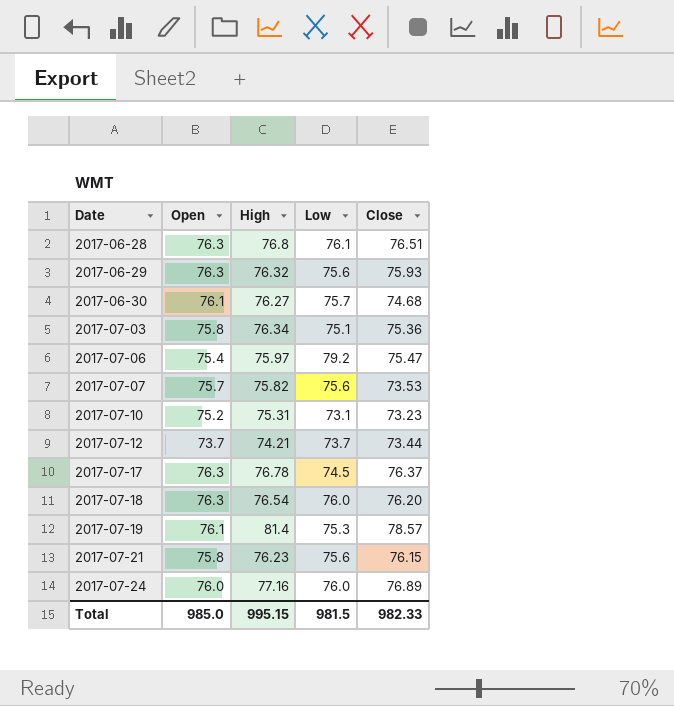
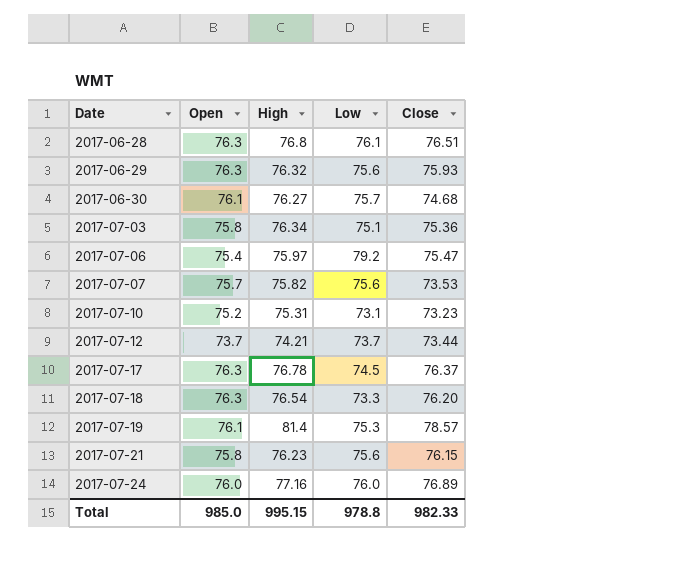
2017-07-18 | Low: 76.0 -> 73.3
Total | Low: 981.5 -> 978.8

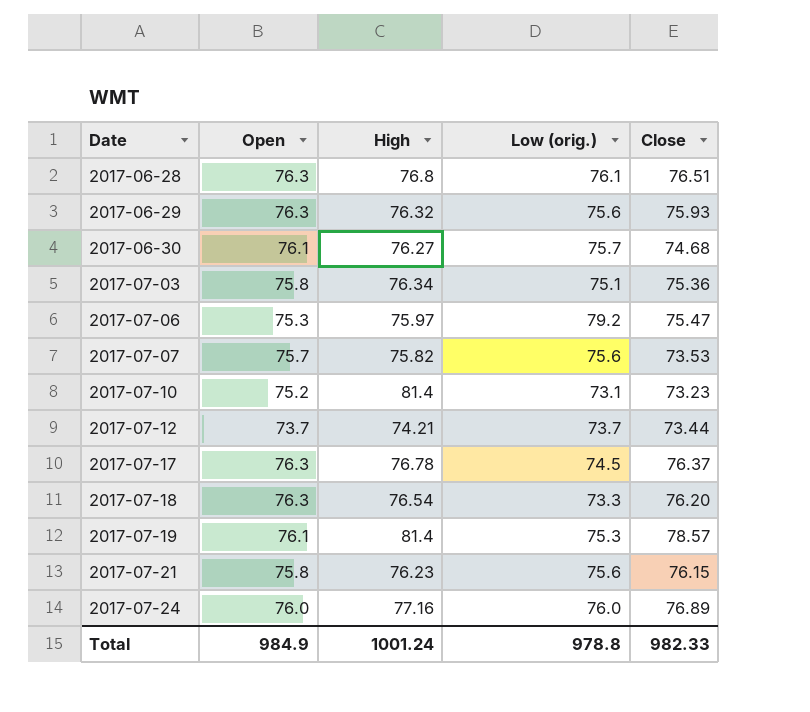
column name: Low -> Low (orig.)
2017-07-06 | Open: 75.4 -> 75.3
2017-07-10 | High: 75.31 -> 81.4
Total | Open: 985.0 -> 984.9
Total | High: 995.15 -> 1001.24

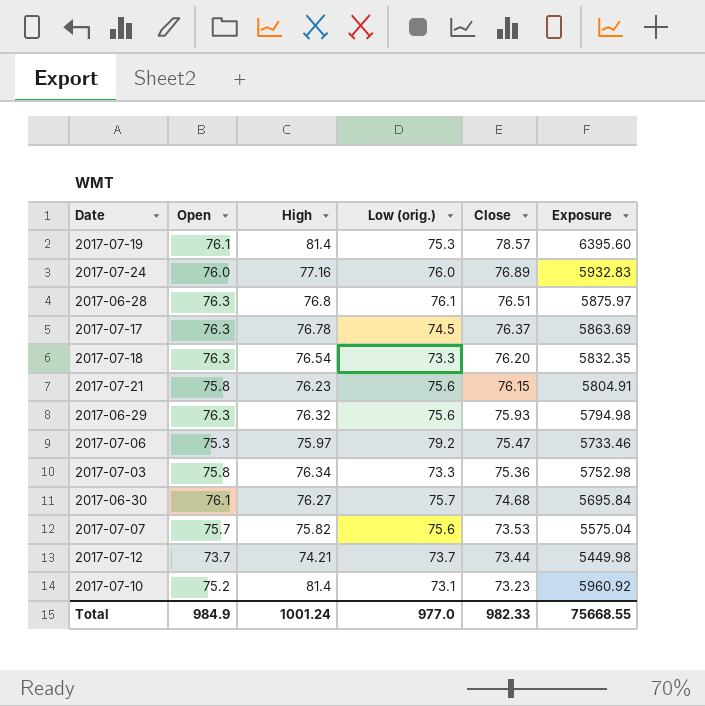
row order: Date ascending -> Close descending
column Exposure | formula: none -> [High] * [Close]
2017-07-03 | Low (orig.): 75.1 -> 73.3
Total | Low (orig.): 978.8 -> 977.0

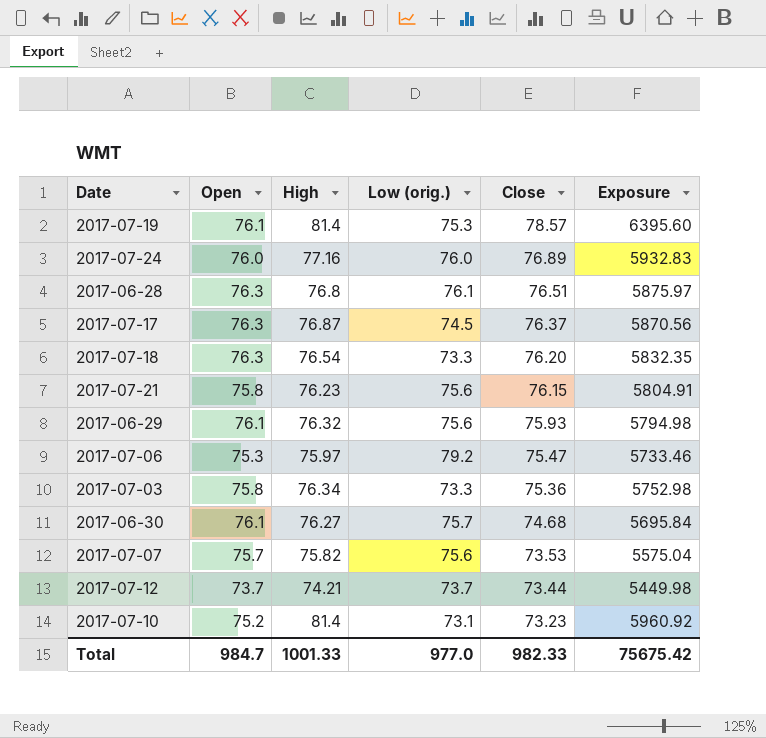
2017-07-17 | High: 76.78 -> 76.87
2017-07-17 | Exposure: 5863.69 -> 5870.56
2017-06-29 | Open: 76.3 -> 76.1
Total | Open: 984.9 -> 984.7
Total | High: 1001.24 -> 1001.33
Total | Exposure: 75668.55 -> 75675.42

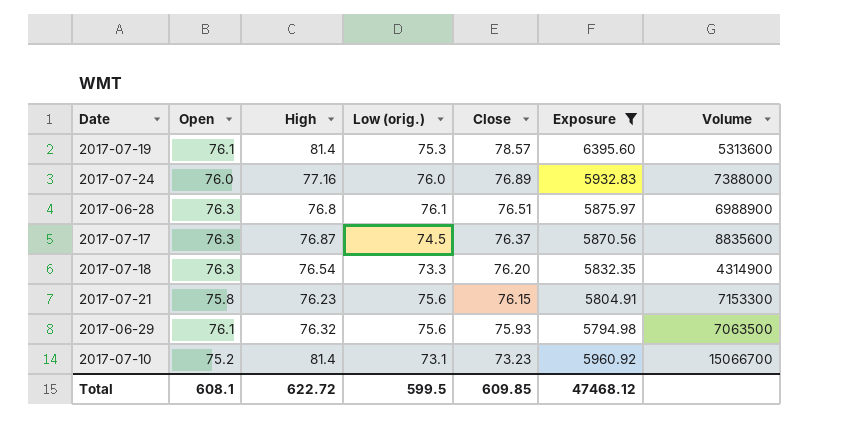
filter: none -> Exposure >= 5794.98
column Volume | position: none -> 7
Total | Open: 984.7 -> 608.1
Total | High: 1001.33 -> 622.72
Total | Low (orig.): 977.0 -> 599.5
Total | Close: 982.33 -> 609.85
Total | Exposure: 75675.42 -> 47468.12

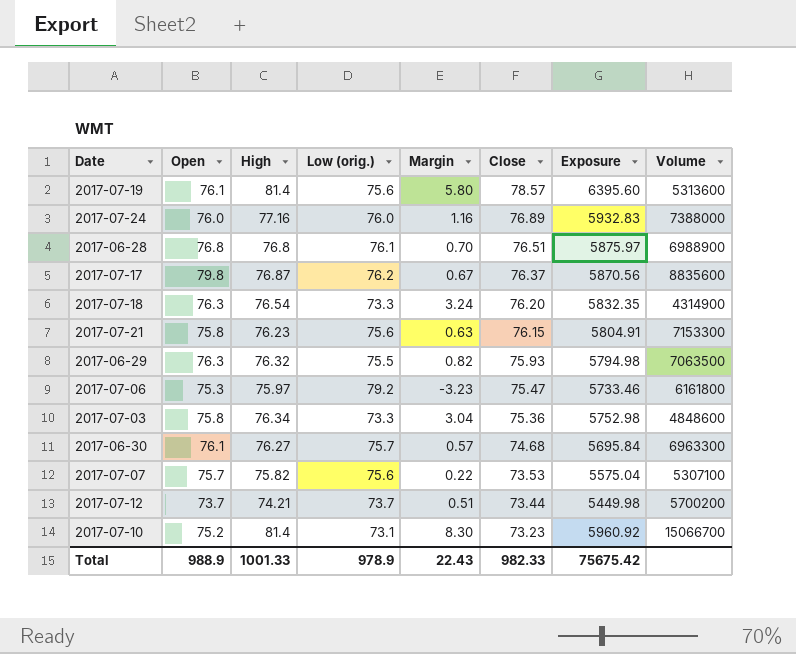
filter: Exposure >= 5794.98 -> none
column Margin | formula: none -> [High] - [Low (orig.)]
2017-07-19 | Low (orig.): 75.3 -> 75.6
2017-06-28 | Open: 76.3 -> 76.8
2017-07-17 | Open: 76.3 -> 79.8
2017-07-17 | Low (orig.): 74.5 -> 76.2
2017-06-29 | Open: 76.1 -> 76.3
2017-06-29 | Low (orig.): 75.6 -> 75.5
Total | Open: 608.1 -> 988.9
Total | High: 622.72 -> 1001.33
Total | Low (orig.): 599.5 -> 978.9
Total | Close: 609.85 -> 982.33
Total | Exposure: 47468.12 -> 75675.42

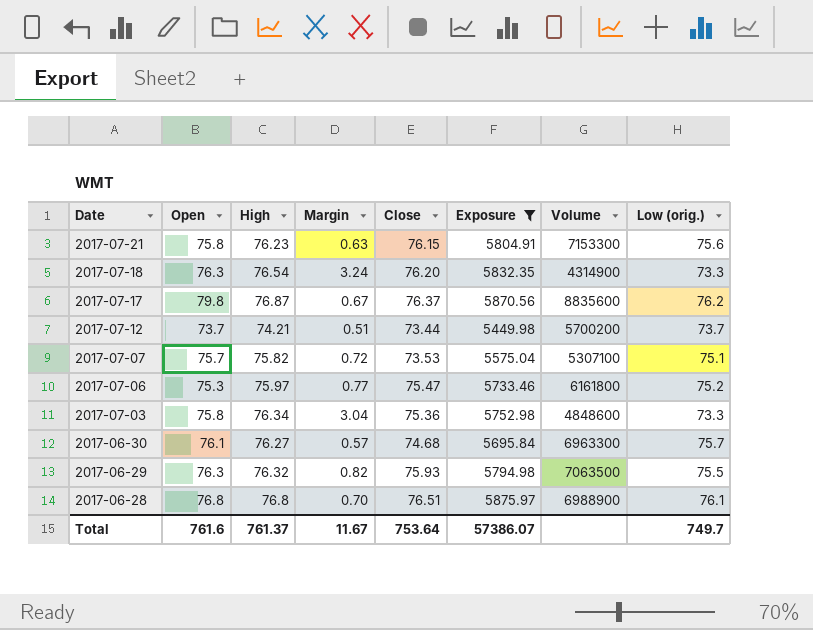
filter: none -> Exposure <= 5875.97
row order: Close descending -> Date descending
column Low (orig.) | position: 4 -> 8
2017-07-07 | Margin: 0.22 -> 0.72
2017-07-07 | Low (orig.): 75.6 -> 75.1
2017-07-06 | Margin: -3.23 -> 0.77
2017-07-06 | Low (orig.): 79.2 -> 75.2
Total | Open: 988.9 -> 761.6
Total | High: 1001.33 -> 761.37
Total | Margin: 22.43 -> 11.67
Total | Close: 982.33 -> 753.64
Total | Exposure: 75675.42 -> 57386.07
Total | Low (orig.): 978.9 -> 749.7

